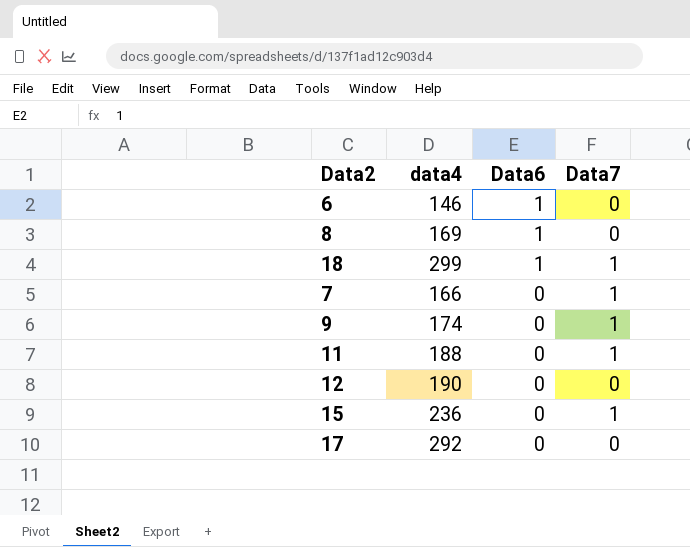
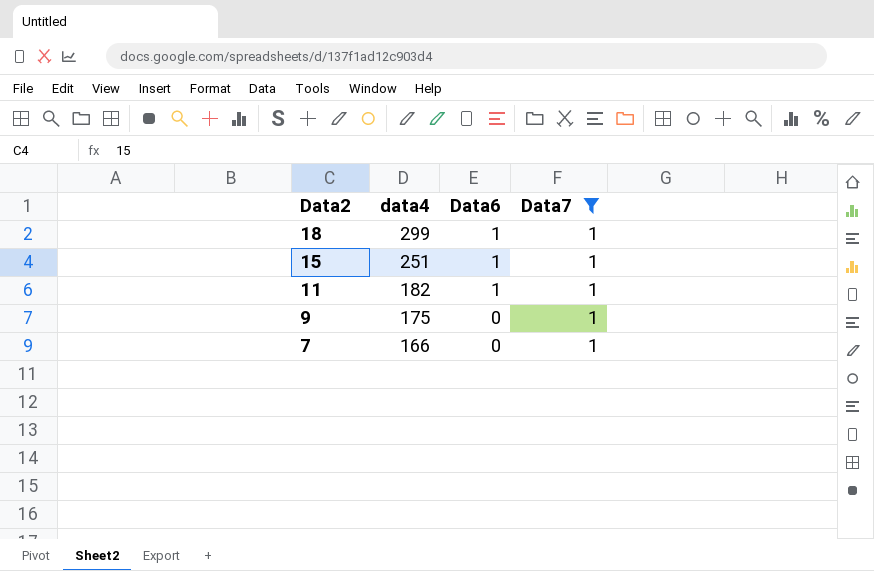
filter: none -> Data7 = 1
row order: Data6 descending -> Data2 descending
15 | data4: 236 -> 251
15 | Data6: 0 -> 1
11 | data4: 188 -> 182
11 | Data6: 0 -> 1
9 | data4: 174 -> 175

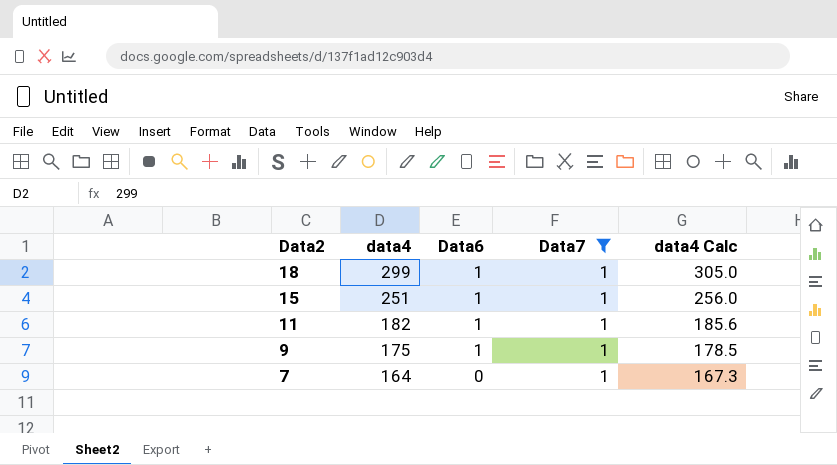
column data4 Calc | formula: none -> [data4] * 1.02
9 | Data6: 0 -> 1
7 | data4: 166 -> 164

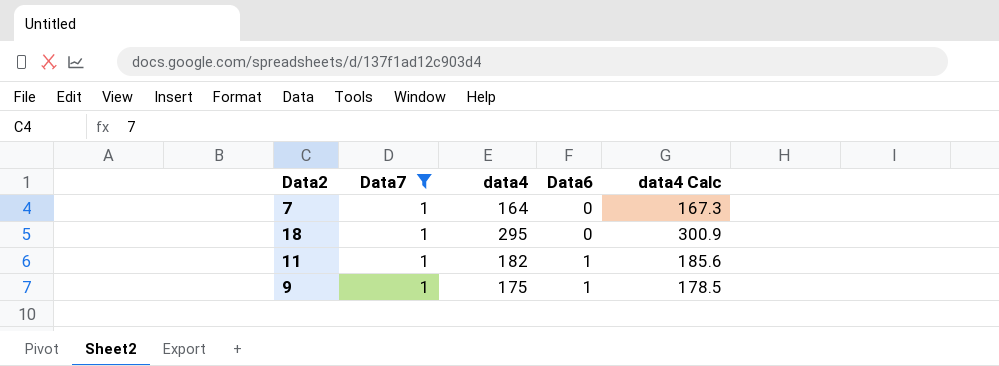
row order: Data2 descending -> Data6 ascending
column Data7 | position: 4 -> 2
row 15: 251 | 1 | 1 | 256.0 -> none
18 | data4: 299 -> 295
18 | Data6: 1 -> 0
18 | data4 Calc: 305.0 -> 300.9

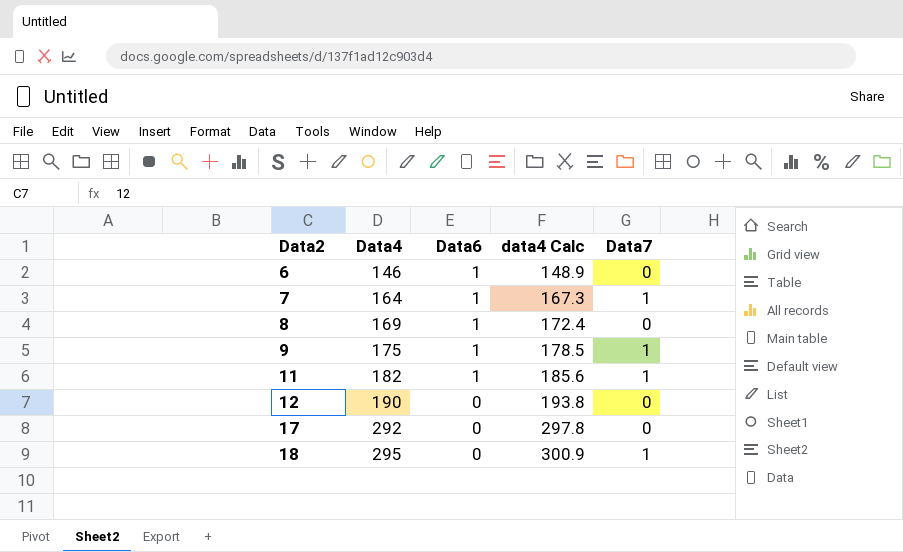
filter: Data7 = 1 -> none
row order: Data6 ascending -> Data2 ascending
column name: data4 -> Data4
column Data7 | position: 2 -> 5
7 | Data6: 0 -> 1

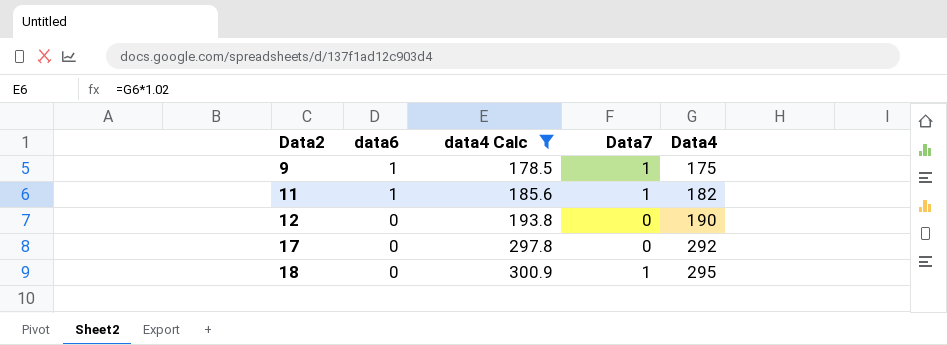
filter: none -> data4 Calc >= 178.5
column name: Data6 -> data6
column Data4 | position: 2 -> 5

